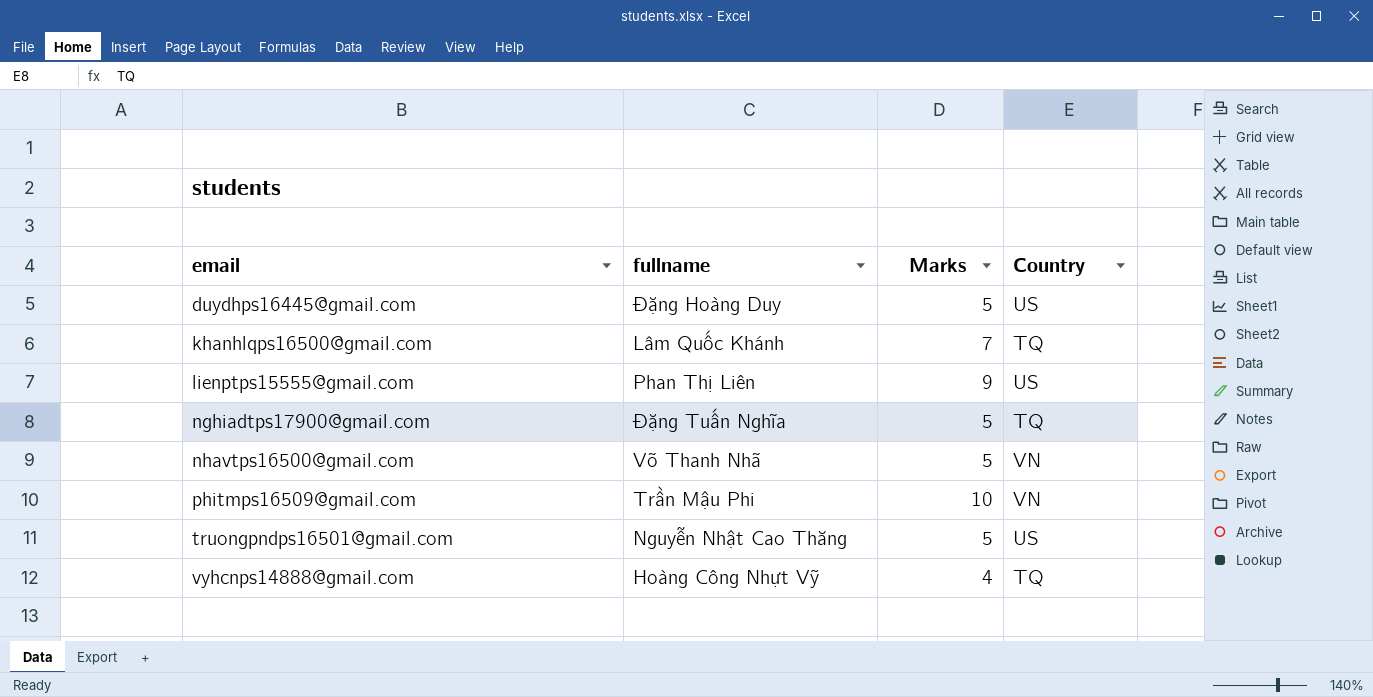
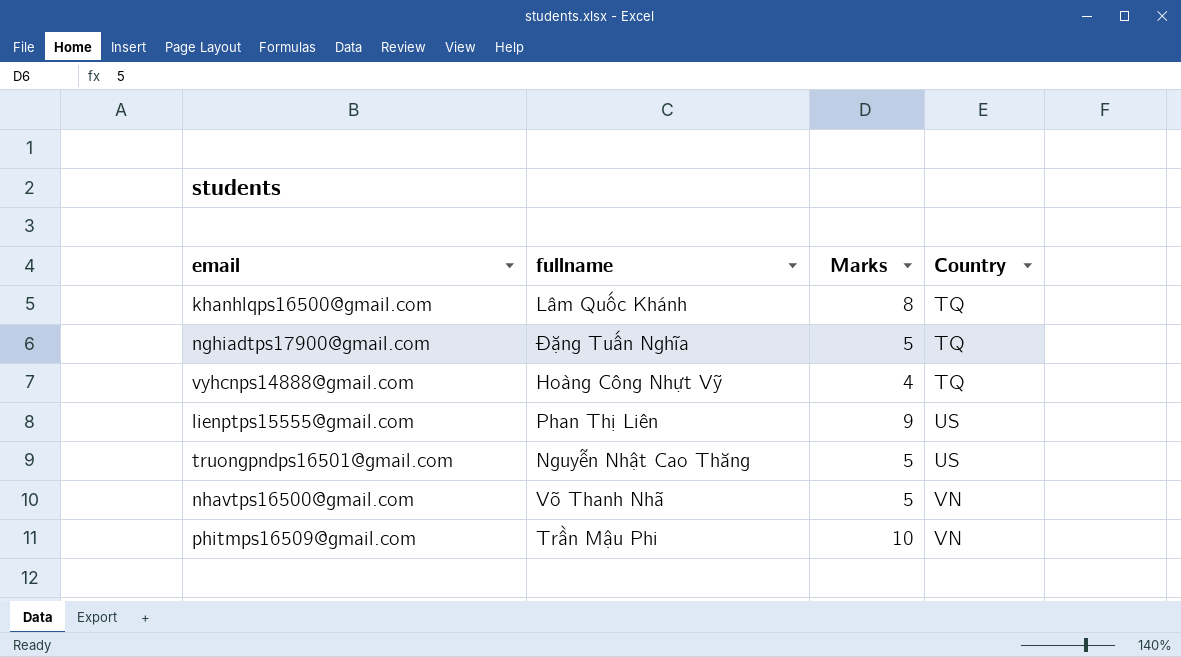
row order: email ascending -> Country ascending
row duydhps16445@gmail.com: Đặng Hoàng Duy | 5 | US -> none
khanhlqps16500@gmail.com | Marks: 7 -> 8

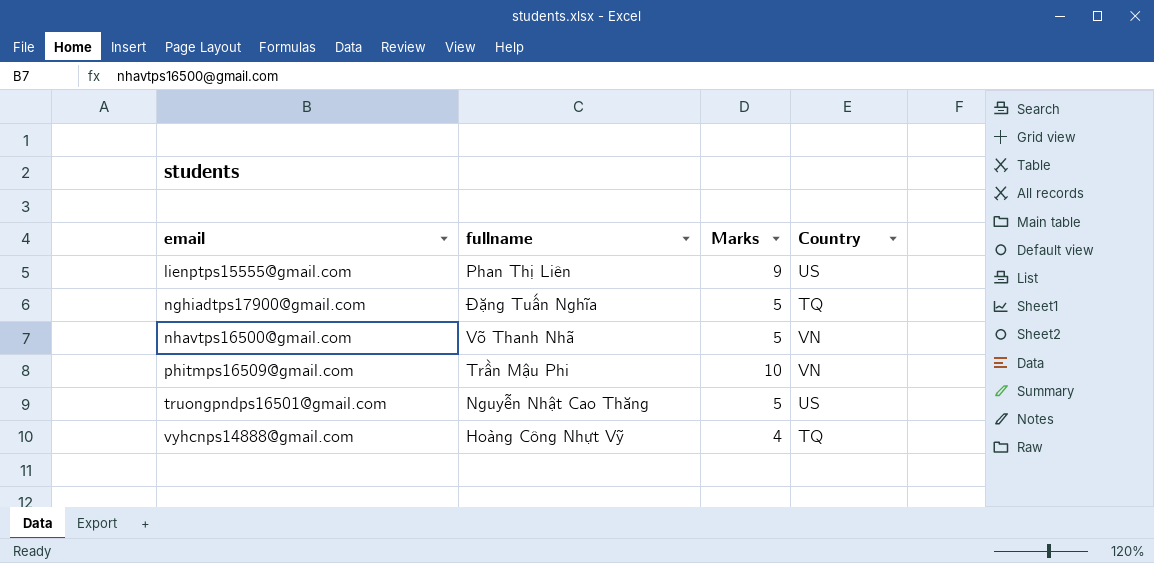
row order: Country ascending -> email ascending
row khanhlqps16500@gmail.com: Lâm Quốc Khánh | 8 | TQ -> none

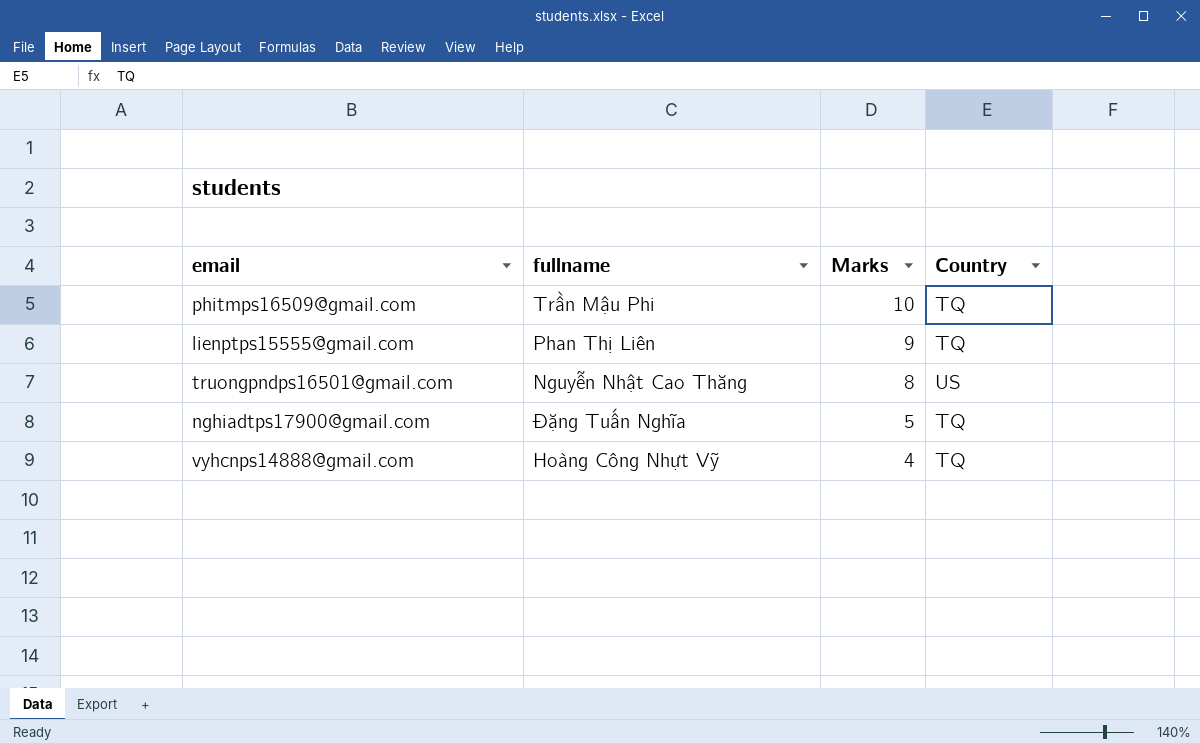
row order: email ascending -> Marks descending
row nhavtps16500@gmail.com: Võ Thanh Nhã | 5 | VN -> none
phitmps16509@gmail.com | Country: VN -> TQ
lienptps15555@gmail.com | Country: US -> TQ
truongpndps16501@gmail.com | Marks: 5 -> 8

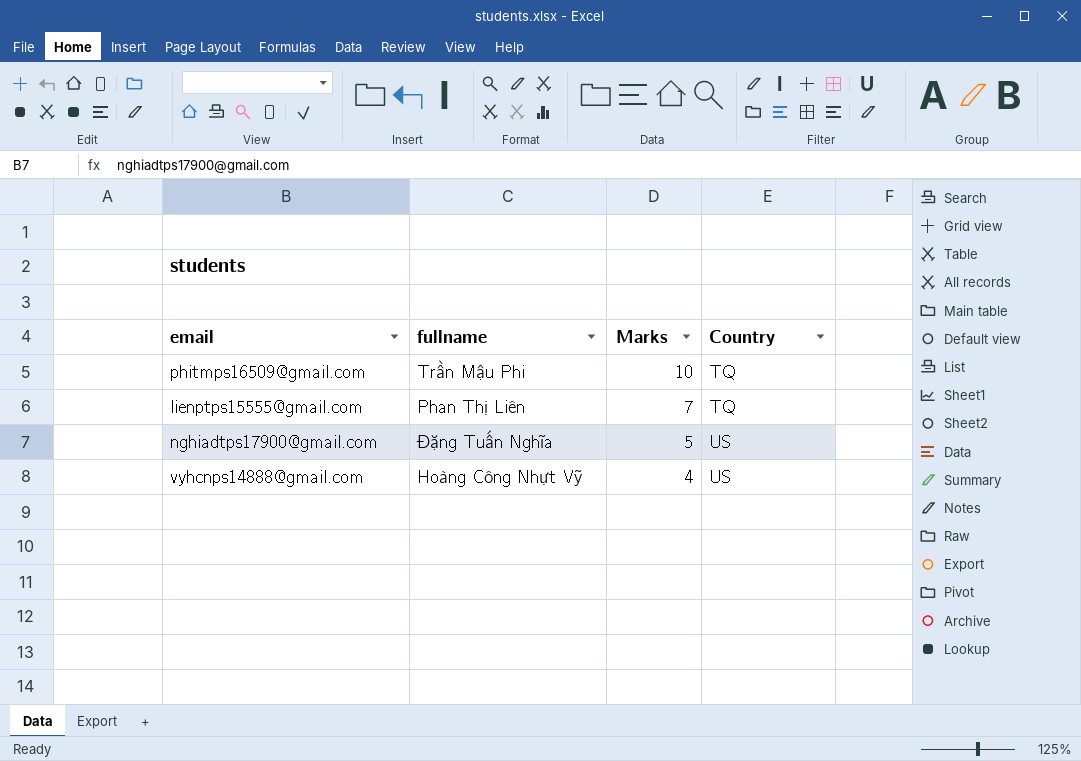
row truongpndps16501@gmail.com: Nguyễn Nhật Cao Thăng | 8 | US -> none
lienptps15555@gmail.com | Marks: 9 -> 7
nghiadtps17900@gmail.com | Country: TQ -> US
vyhcnps14888@gmail.com | Country: TQ -> US

